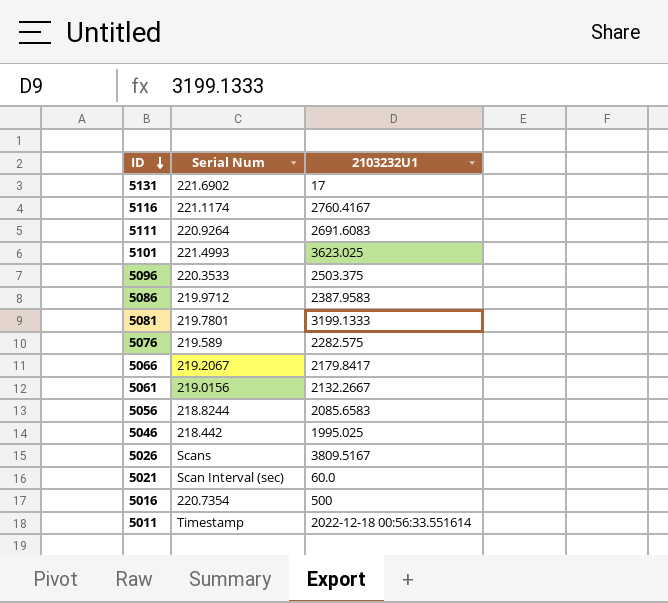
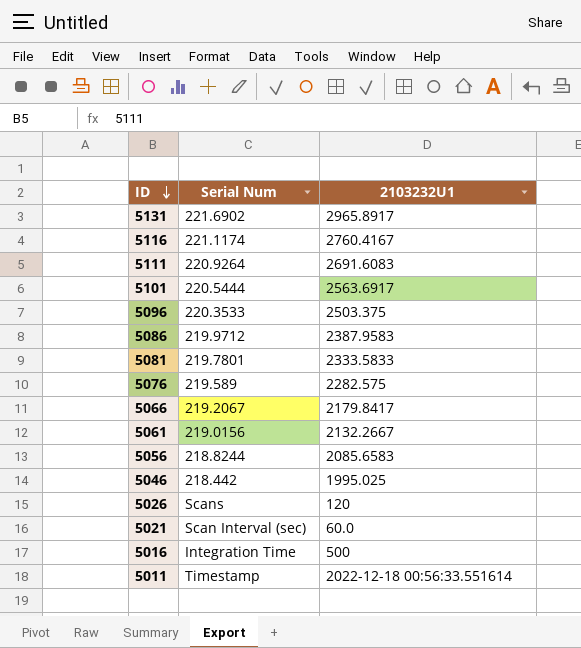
5131 | 2103232U1: 17 -> 2965.8917
5101 | Serial Num: 221.4993 -> 220.5444
5101 | 2103232U1: 3623.025 -> 2563.6917
5081 | 2103232U1: 3199.1333 -> 2333.5833
5026 | 2103232U1: 3809.5167 -> 120
5016 | Serial Num: 220.7354 -> Integration Time

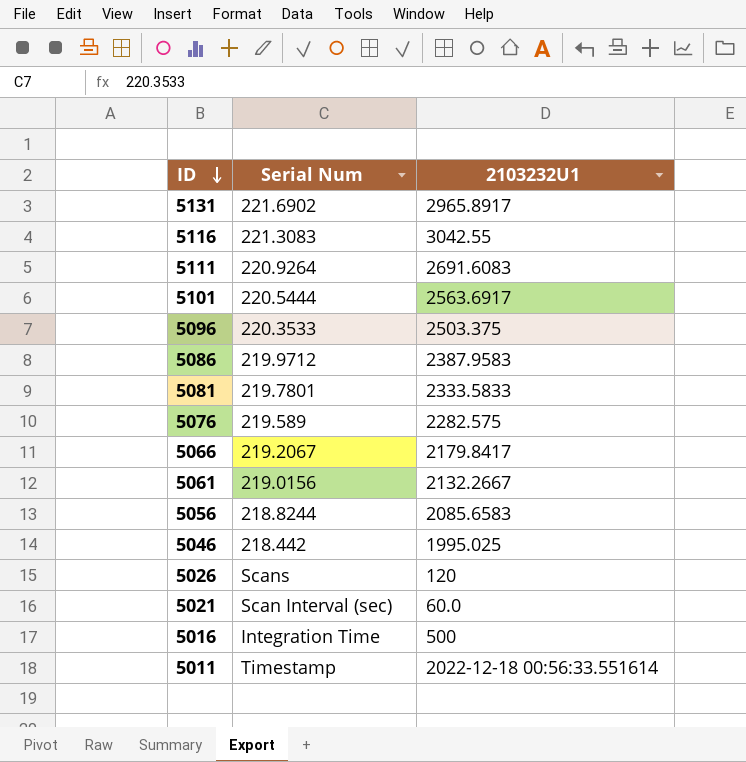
5116 | Serial Num: 221.1174 -> 221.3083
5116 | 2103232U1: 2760.4167 -> 3042.55

